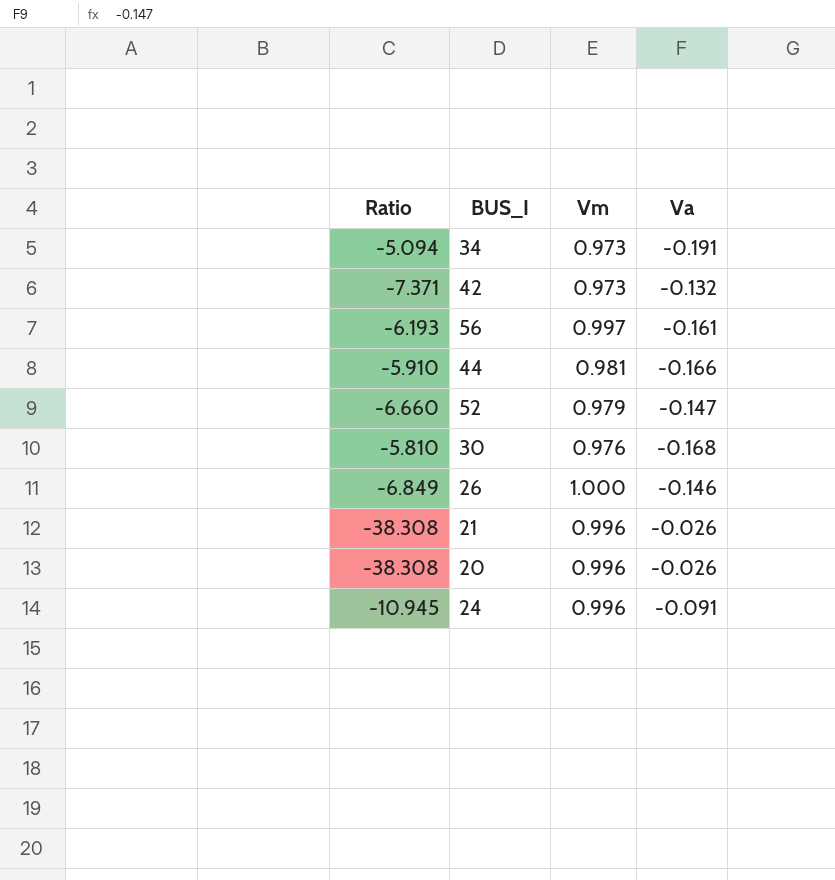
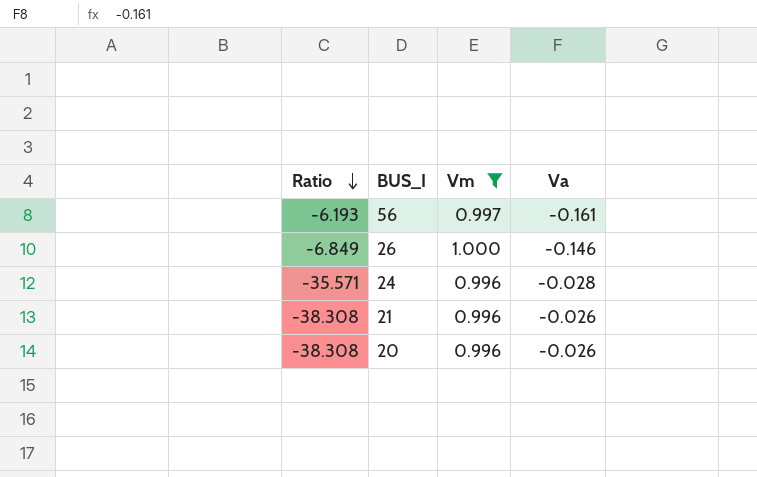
filter: none -> Vm >= 0.996
row order: none -> Ratio descending
24 | Ratio: -10.945 -> -35.571
24 | Va: -0.091 -> -0.028

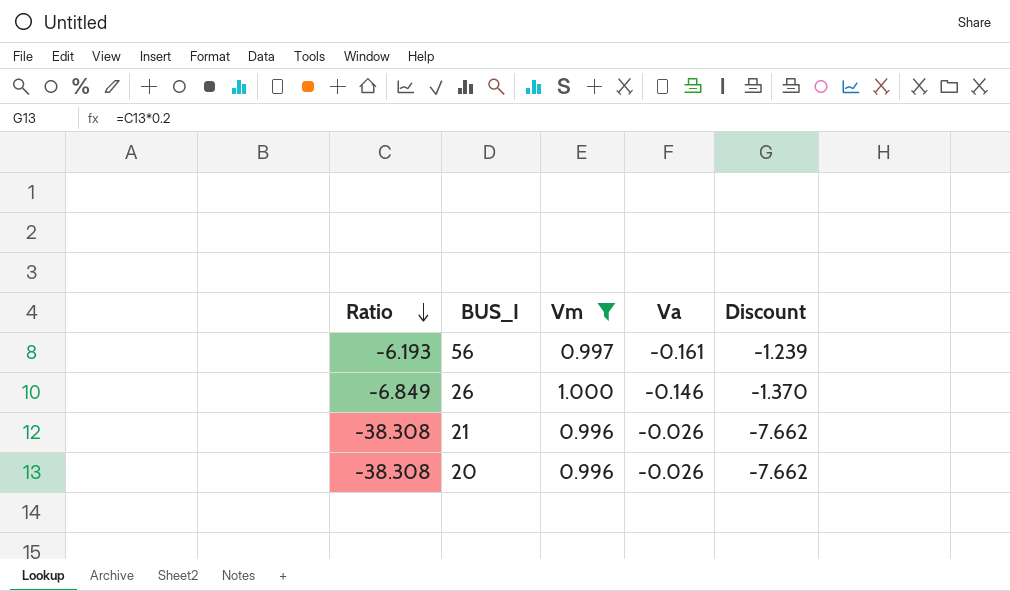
column Discount | formula: none -> [Ratio] * 0.2
row 24: -35.571 | 0.996 | -0.028 -> none

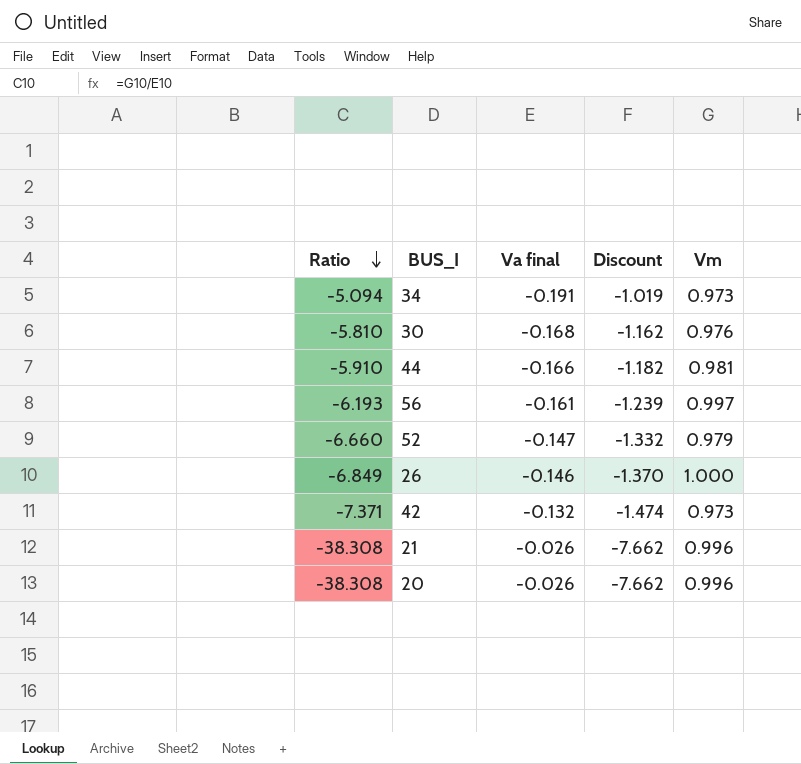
filter: Vm >= 0.996 -> none
column name: Va -> Va final
column Vm | position: 3 -> 5

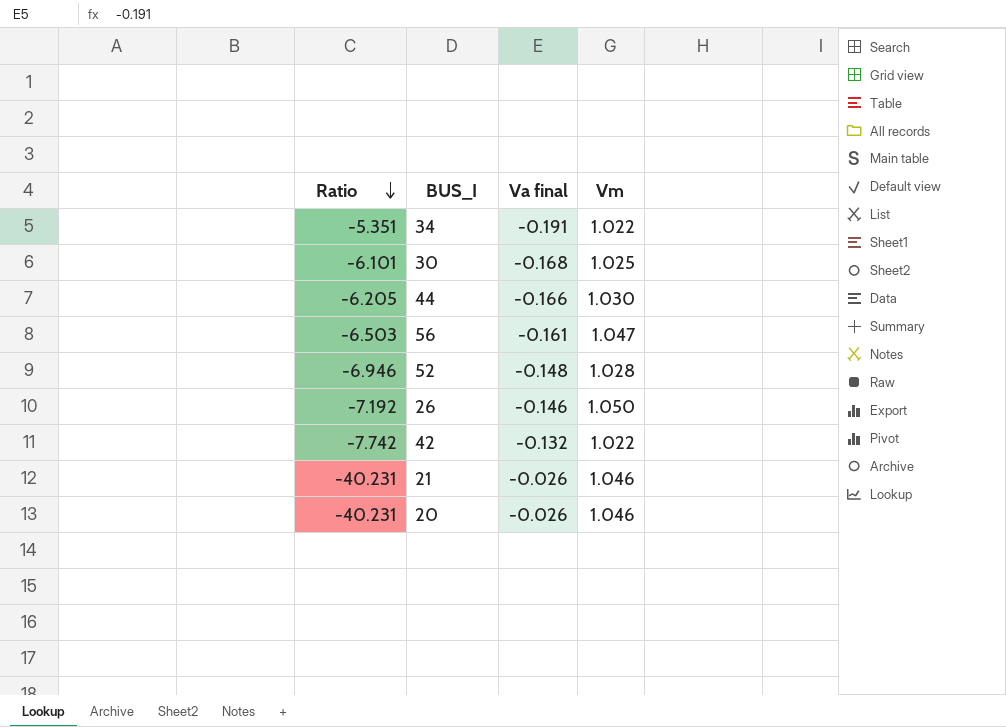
column Discount | formula: [Ratio] * 0.2 -> none
34 | Ratio: -5.094 -> -5.351
34 | Vm: 0.973 -> 1.022
30 | Ratio: -5.810 -> -6.101
30 | Vm: 0.976 -> 1.025
44 | Ratio: -5.910 -> -6.205
44 | Vm: 0.981 -> 1.030
56 | Ratio: -6.193 -> -6.503
56 | Vm: 0.997 -> 1.047
52 | Ratio: -6.660 -> -6.946
52 | Va final: -0.147 -> -0.148
52 | Vm: 0.979 -> 1.028
26 | Ratio: -6.849 -> -7.192
26 | Vm: 1.000 -> 1.050
42 | Ratio: -7.371 -> -7.742
42 | Vm: 0.973 -> 1.022
21 | Ratio: -38.308 -> -40.231
21 | Vm: 0.996 -> 1.046
20 | Ratio: -38.308 -> -40.231
20 | Vm: 0.996 -> 1.046

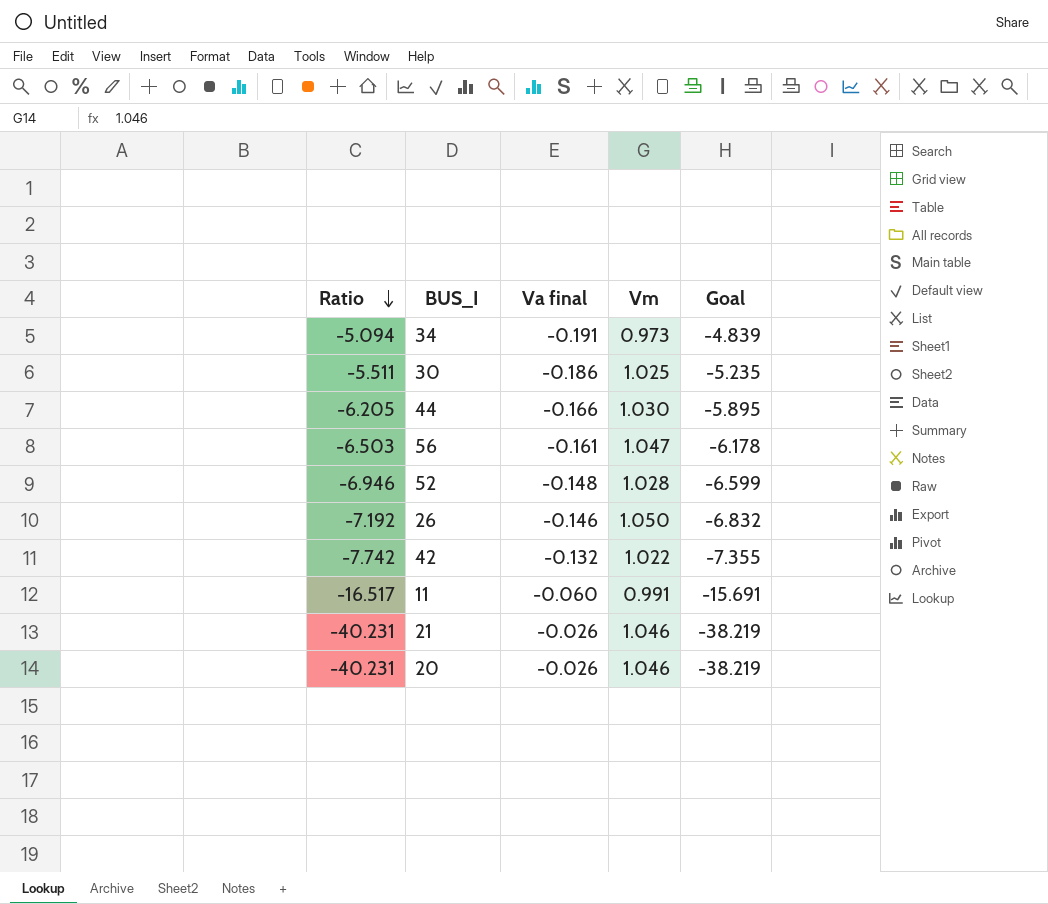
column Goal | formula: none -> [Ratio] * 0.95
34 | Ratio: -5.351 -> -5.094
34 | Vm: 1.022 -> 0.973
30 | Ratio: -6.101 -> -5.511
30 | Va final: -0.168 -> -0.186
row 11: none -> -16.517 | -0.060 | 0.991 | -15.691

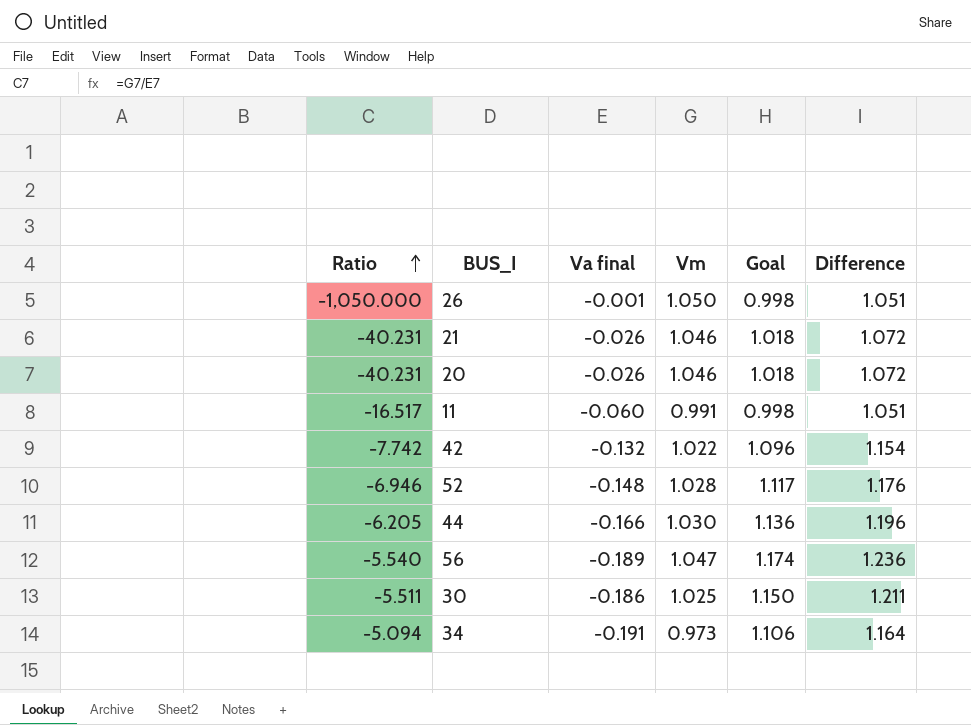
row order: Ratio descending -> Ratio ascending
column Goal | formula: [Ratio] * 0.95 -> [Difference] * 0.95
column Difference | formula: none -> [Vm] - [Va final]
26 | Ratio: -7.192 -> -1,050.000
26 | Va final: -0.146 -> -0.001
56 | Ratio: -6.503 -> -5.540
56 | Va final: -0.161 -> -0.189

